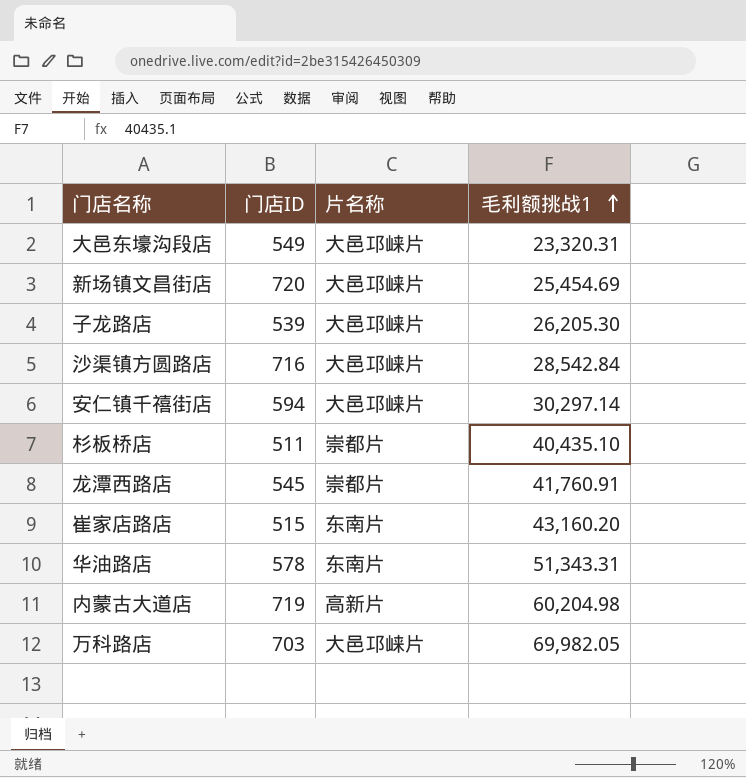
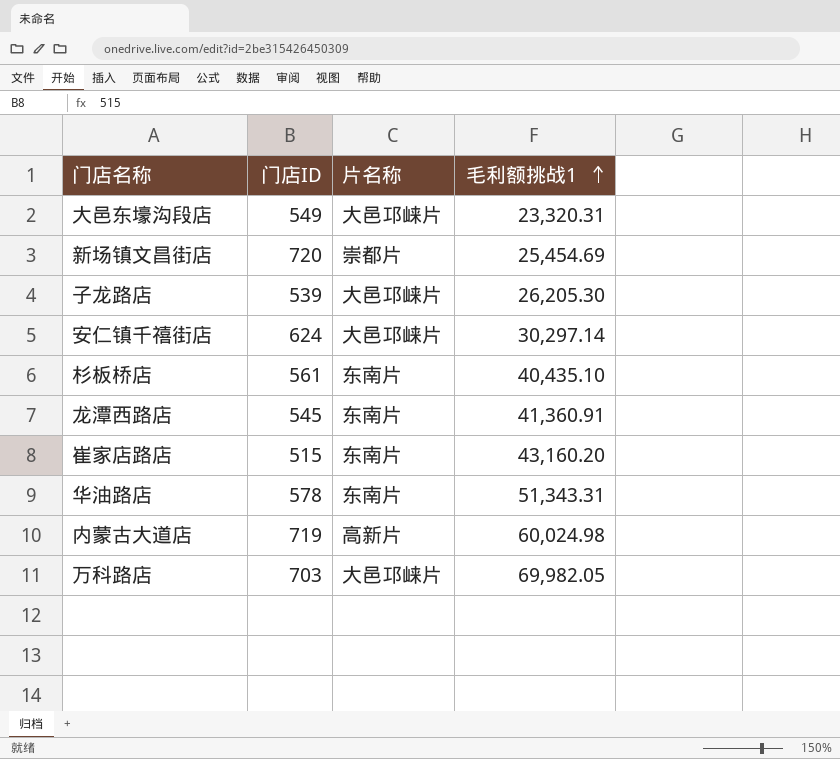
row 沙渠镇方圆路店: 716 | 大邑邛崃片 | 28,542.84 -> none
新场镇文昌街店 | 片名称: 大邑邛崃片 -> 崇都片
安仁镇千禧街店 | 门店ID: 594 -> 624
杉板桥店 | 门店ID: 511 -> 561
杉板桥店 | 片名称: 崇都片 -> 东南片
龙潭西路店 | 片名称: 崇都片 -> 东南片
龙潭西路店 | 毛利额挑战1: 41,760.91 -> 41,360.91
内蒙古大道店 | 毛利额挑战1: 60,204.98 -> 60,024.98

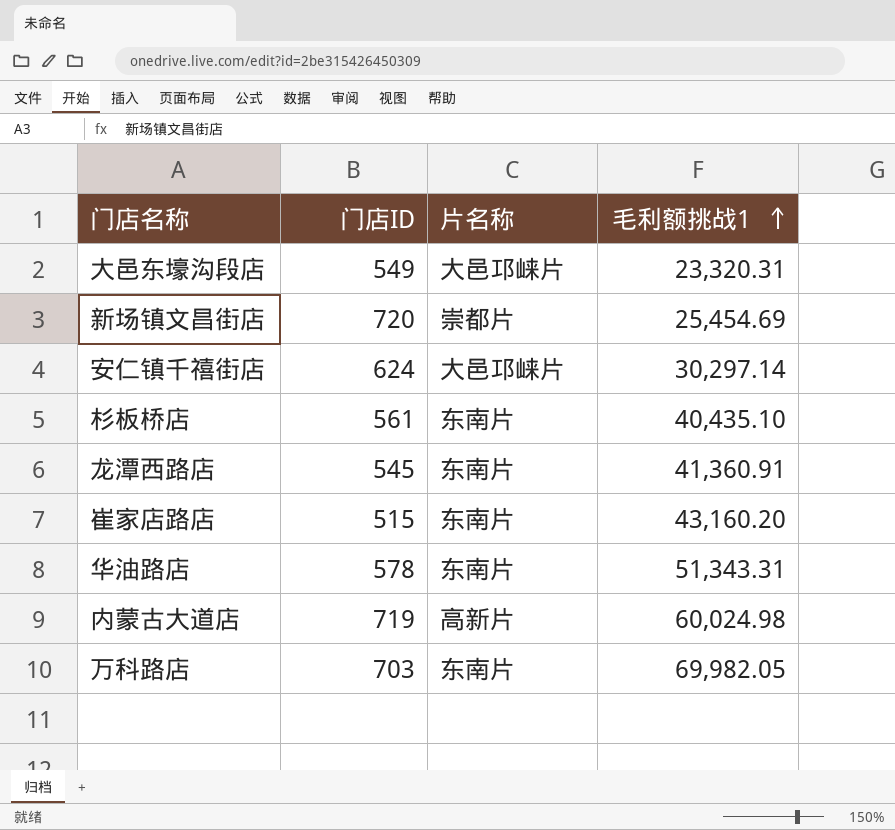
row 子龙路店: 539 | 大邑邛崃片 | 26,205.30 -> none
万科路店 | 片名称: 大邑邛崃片 -> 东南片

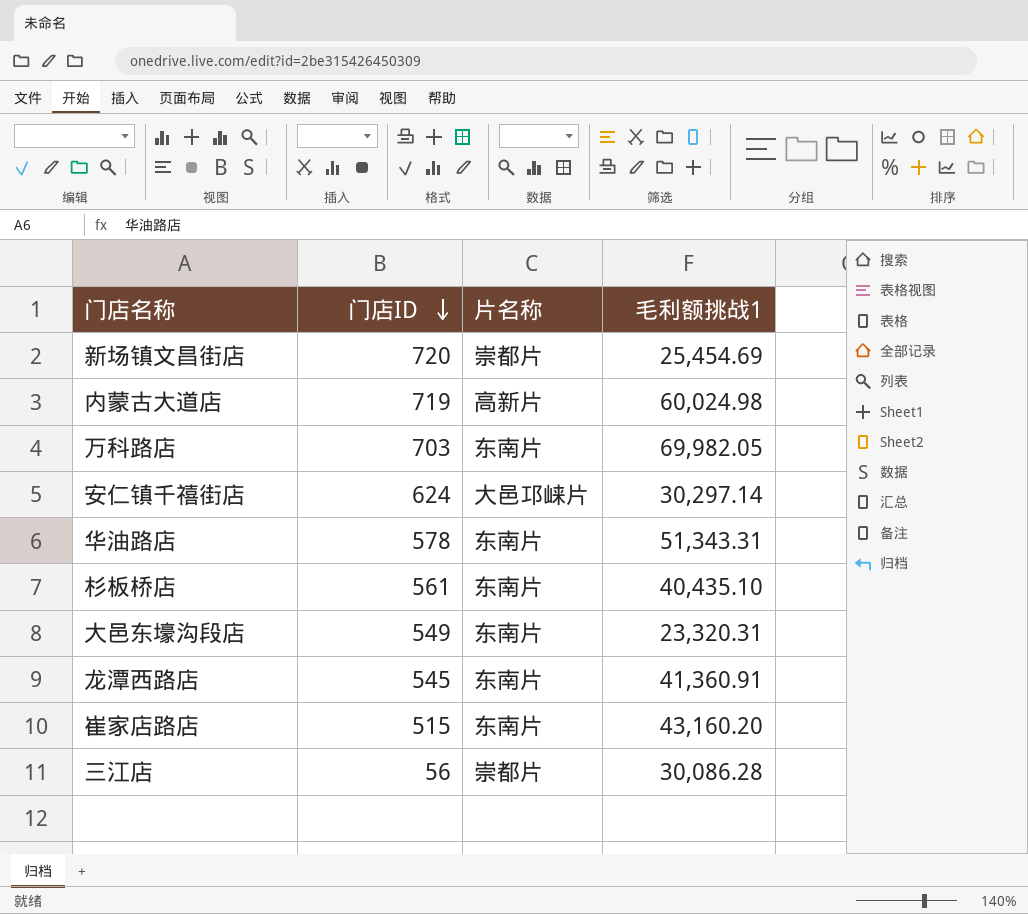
row order: 毛利额挑战1 ascending -> 门店ID descending
大邑东壕沟段店 | 片名称: 大邑邛崃片 -> 东南片
row 三江店: none -> 56 | 崇都片 | 30,086.28

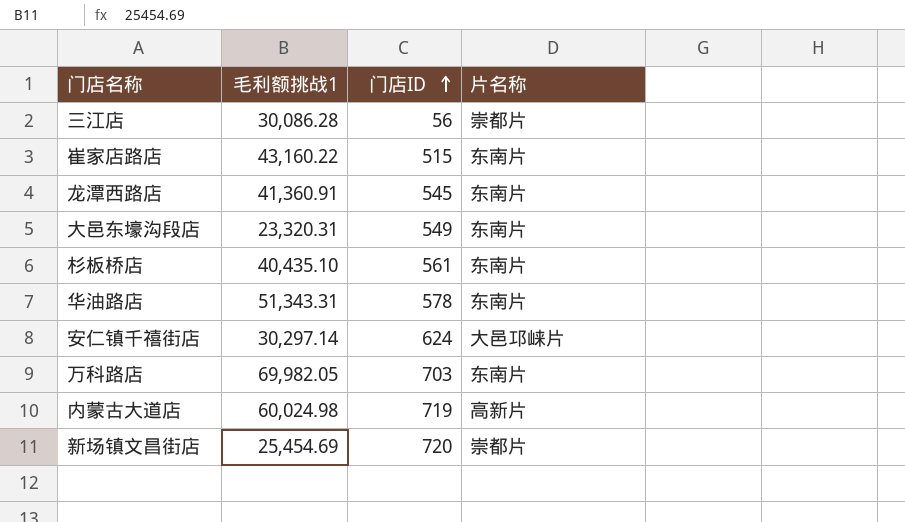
row order: 门店ID descending -> 门店ID ascending
column 毛利额挑战1 | position: 4 -> 2
崔家店路店 | 毛利额挑战1: 43,160.20 -> 43,160.22

